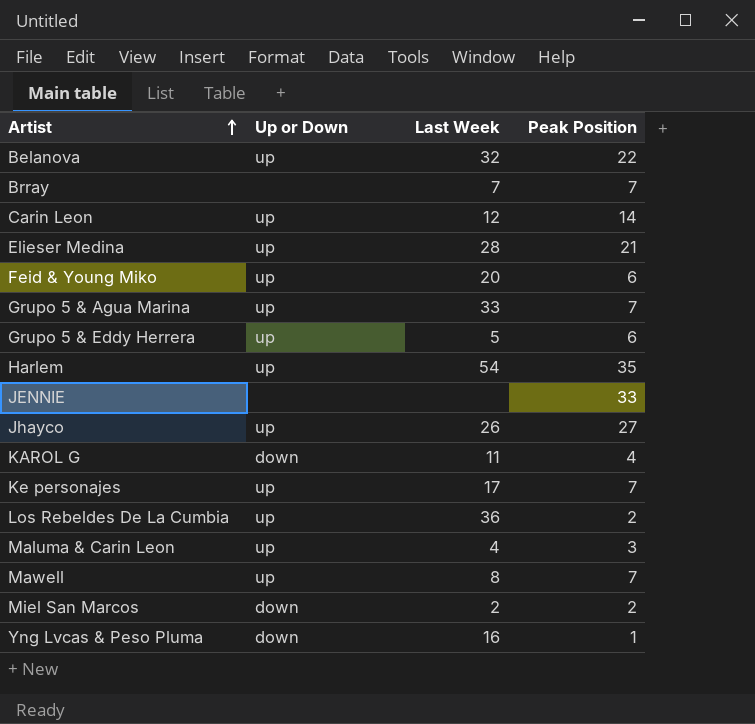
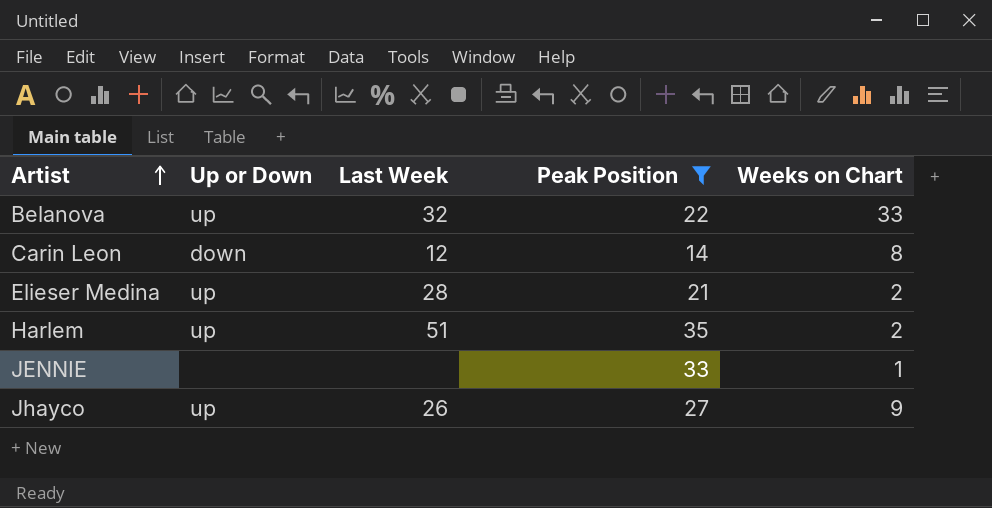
filter: none -> Peak Position >= 14
column Weeks on Chart | position: none -> 5
Carin Leon | Up or Down: up -> down
Harlem | Last Week: 54 -> 51

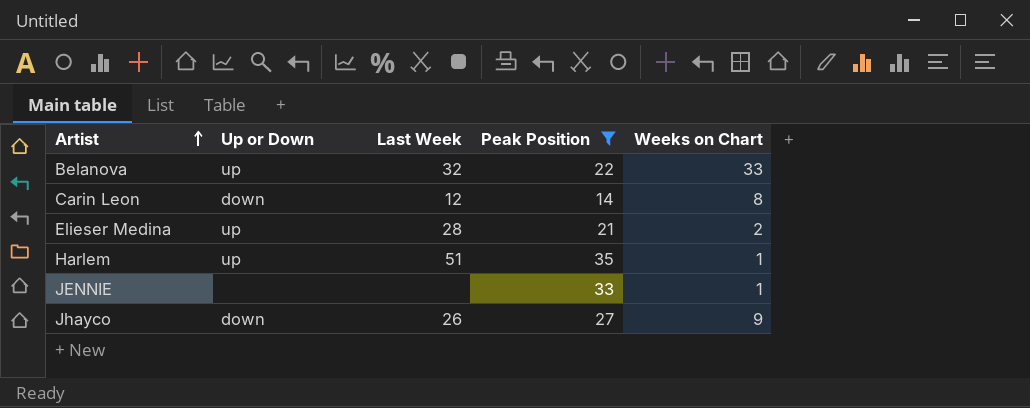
Harlem | Weeks on Chart: 2 -> 1
Jhayco | Up or Down: up -> down

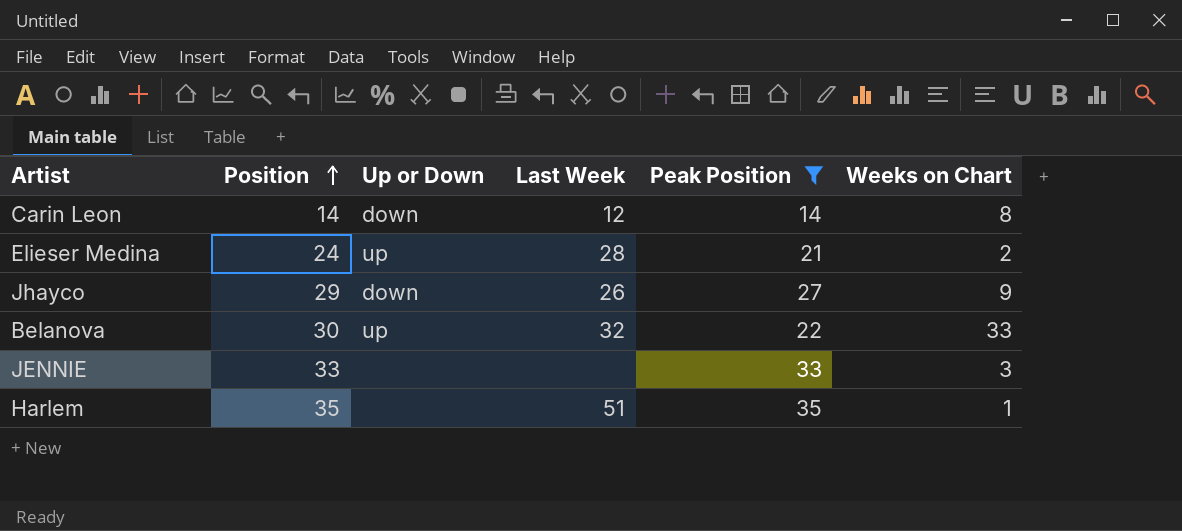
row order: Artist ascending -> Position ascending
column Position | position: none -> 2
JENNIE | Weeks on Chart: 1 -> 3
Harlem | Up or Down: up -> none

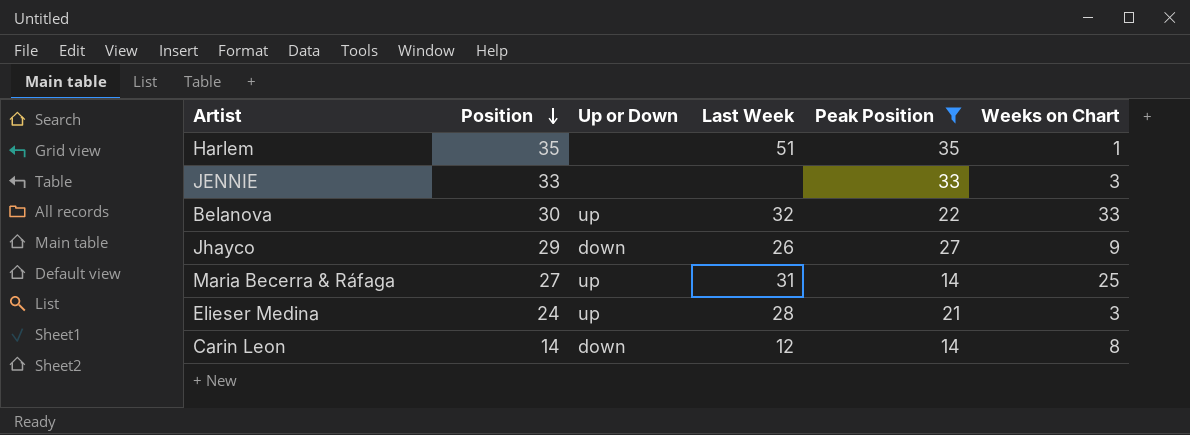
row order: Position ascending -> Position descending
row Maria Becerra & Ráfaga: none -> 27 | up | 31 | 14 | 25
Elieser Medina | Weeks on Chart: 2 -> 3

